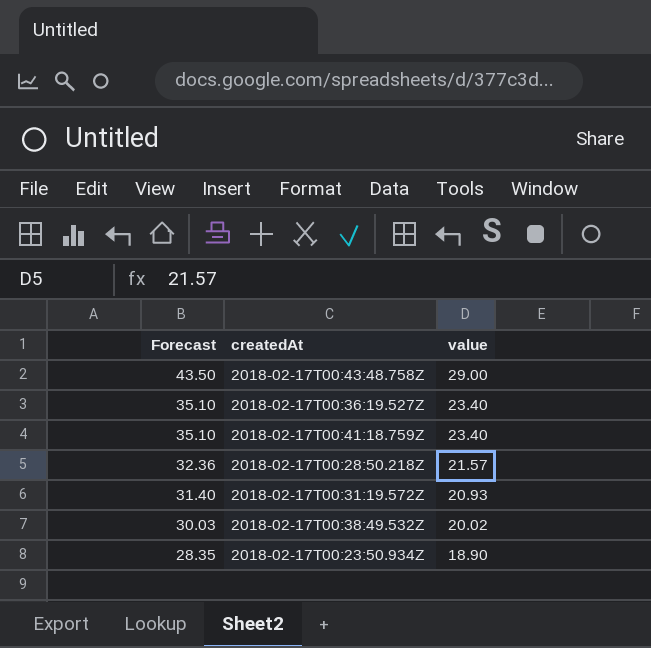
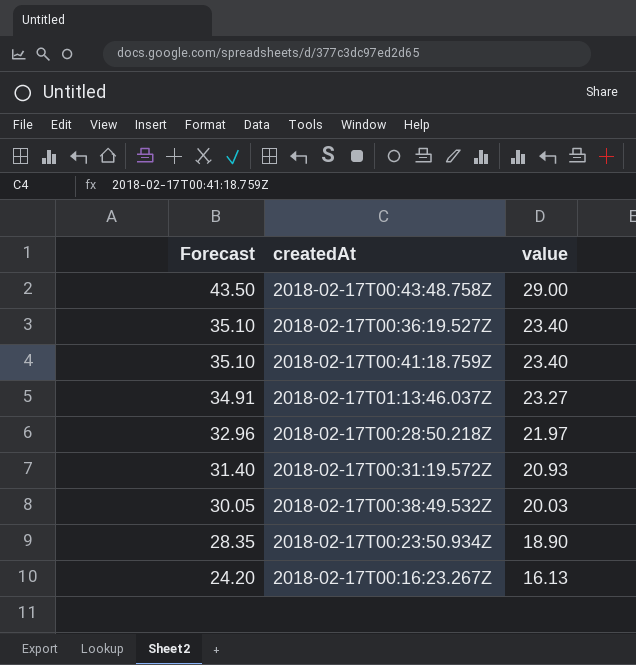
row 2018-02-17T01:13:46.037Z: none -> 34.91 | 23.27
2018-02-17T00:28:50.218Z | Forecast: 32.36 -> 32.96
2018-02-17T00:28:50.218Z | value: 21.57 -> 21.97
2018-02-17T00:38:49.532Z | Forecast: 30.03 -> 30.05
2018-02-17T00:38:49.532Z | value: 20.02 -> 20.03
row 2018-02-17T00:16:23.267Z: none -> 24.20 | 16.13

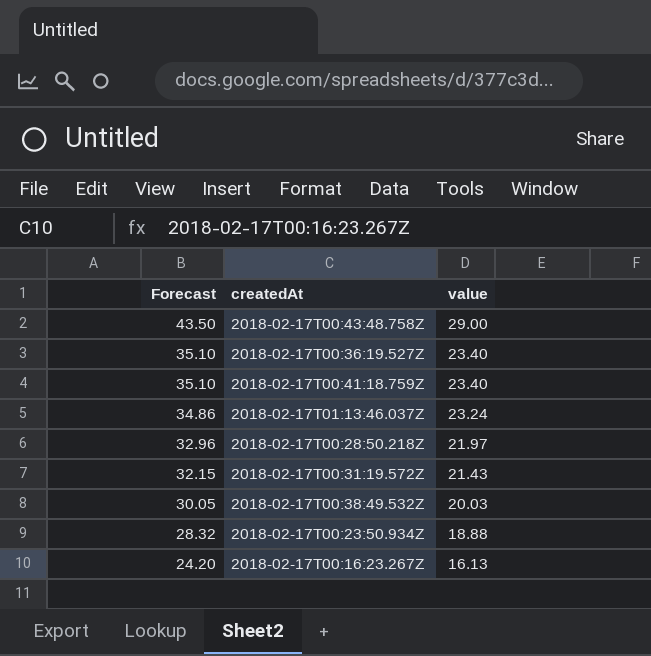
2018-02-17T01:13:46.037Z | Forecast: 34.91 -> 34.86
2018-02-17T01:13:46.037Z | value: 23.27 -> 23.24
2018-02-17T00:31:19.572Z | Forecast: 31.40 -> 32.15
2018-02-17T00:31:19.572Z | value: 20.93 -> 21.43
2018-02-17T00:23:50.934Z | Forecast: 28.35 -> 28.32
2018-02-17T00:23:50.934Z | value: 18.90 -> 18.88

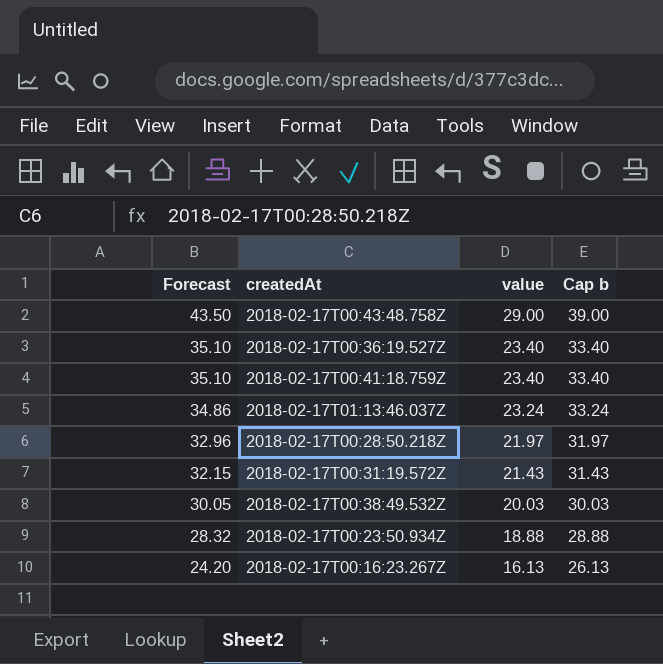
column Cap b | formula: none -> [value] + 10

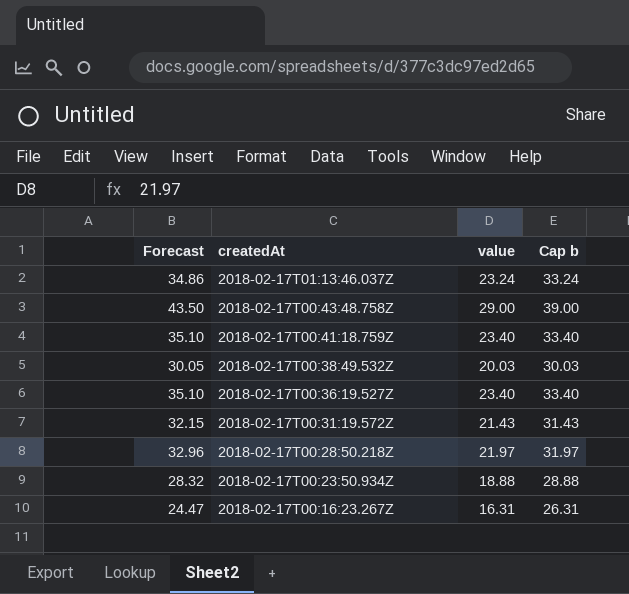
row order: Forecast descending -> createdAt descending
2018-02-17T00:16:23.267Z | Forecast: 24.20 -> 24.47
2018-02-17T00:16:23.267Z | value: 16.13 -> 16.31
2018-02-17T00:16:23.267Z | Cap b: 26.13 -> 26.31

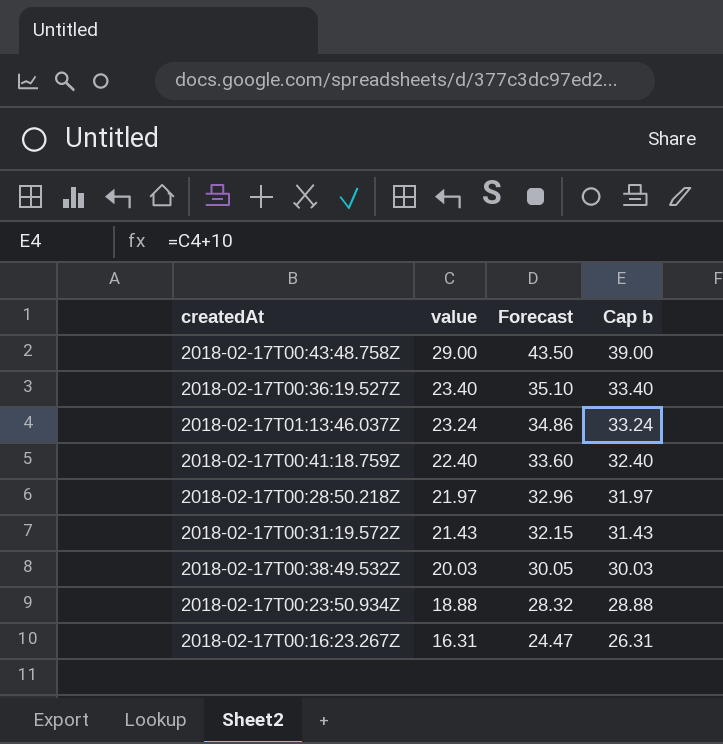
row order: createdAt descending -> value descending
column Forecast | position: 1 -> 3
2018-02-17T00:41:18.759Z | value: 23.40 -> 22.40
2018-02-17T00:41:18.759Z | Forecast: 35.10 -> 33.60
2018-02-17T00:41:18.759Z | Cap b: 33.40 -> 32.40

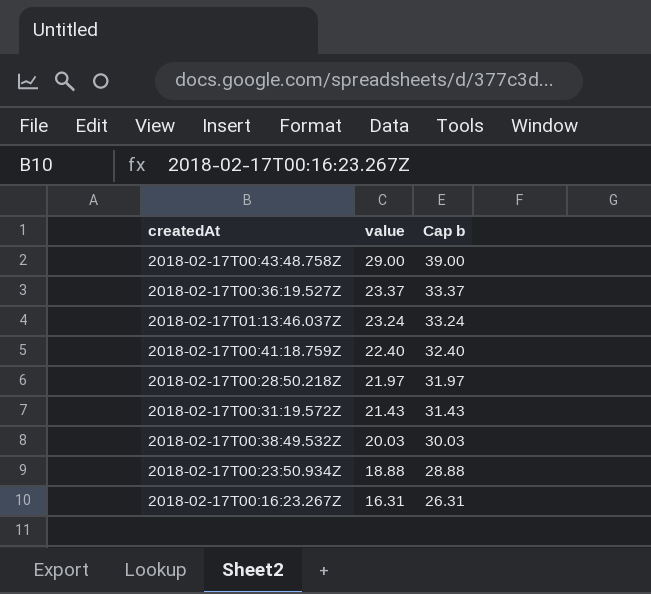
column Forecast | formula: [value] * 1.5 -> none
2018-02-17T00:36:19.527Z | value: 23.40 -> 23.37
2018-02-17T00:36:19.527Z | Cap b: 33.40 -> 33.37

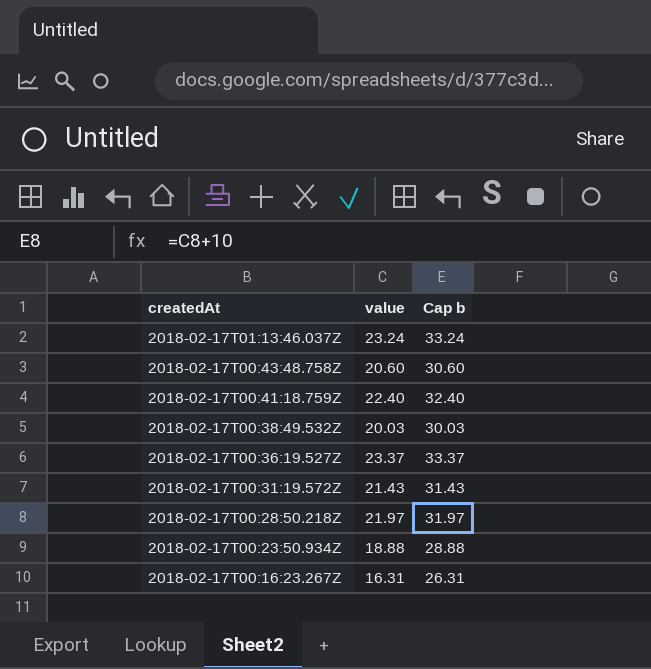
row order: value descending -> createdAt descending
2018-02-17T00:43:48.758Z | value: 29.00 -> 20.60
2018-02-17T00:43:48.758Z | Cap b: 39.00 -> 30.60

